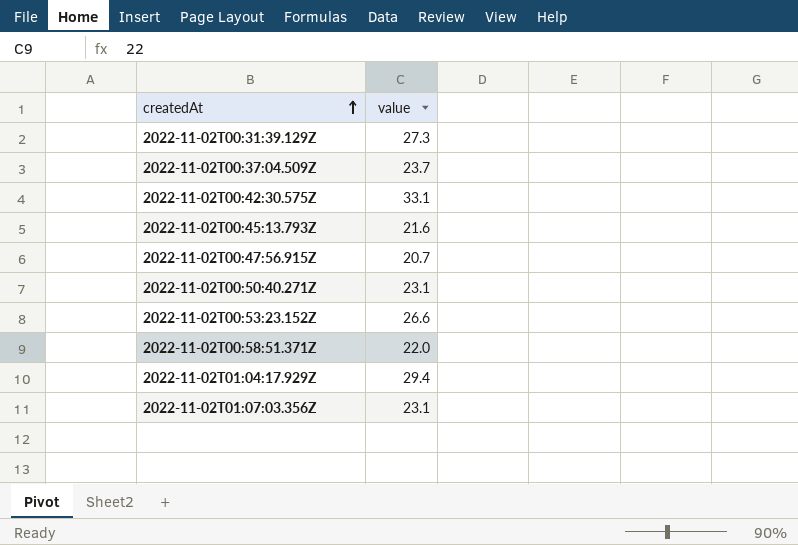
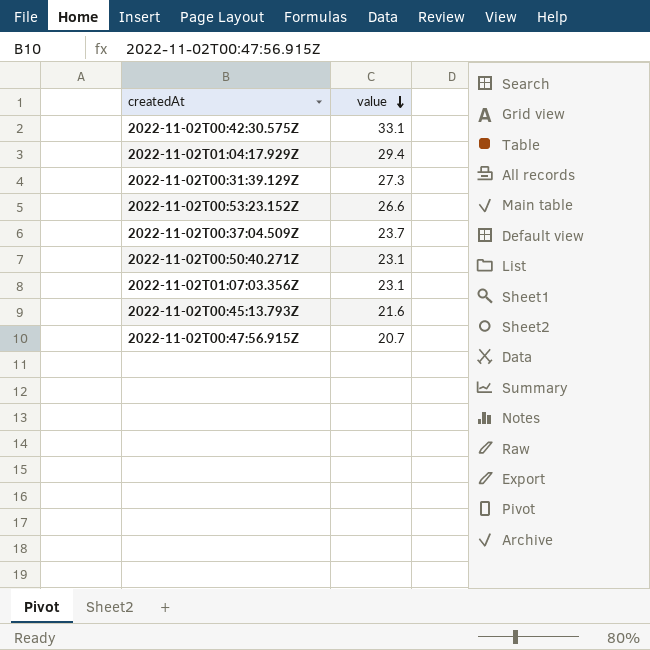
row order: createdAt ascending -> value descending
row 2022-11-02T00:58:51.371Z: 22.0 -> none

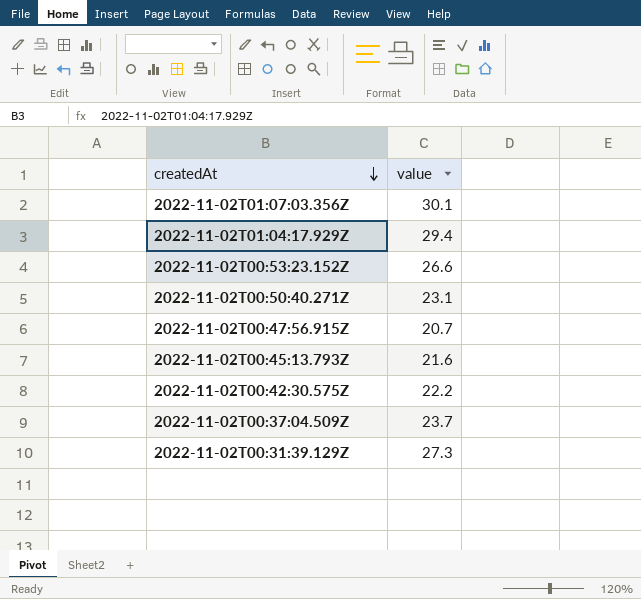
row order: value descending -> createdAt descending
2022-11-02T01:07:03.356Z | value: 23.1 -> 30.1
2022-11-02T00:42:30.575Z | value: 33.1 -> 22.2

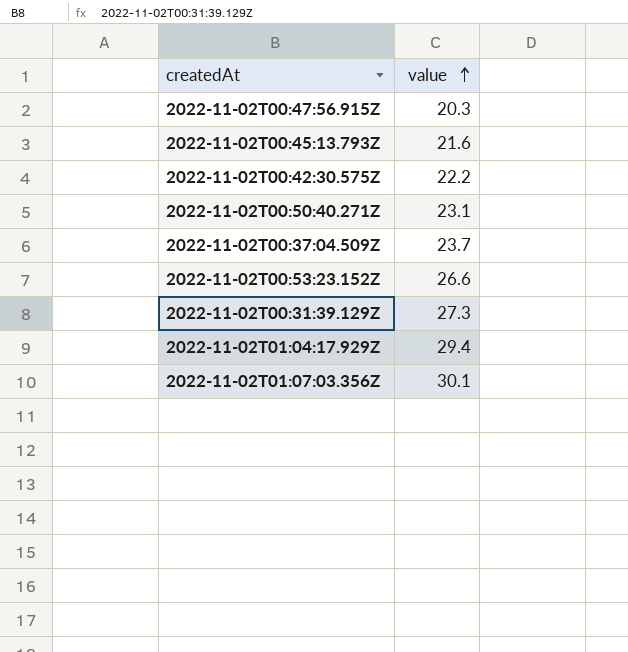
row order: createdAt descending -> value ascending
2022-11-02T00:47:56.915Z | value: 20.7 -> 20.3

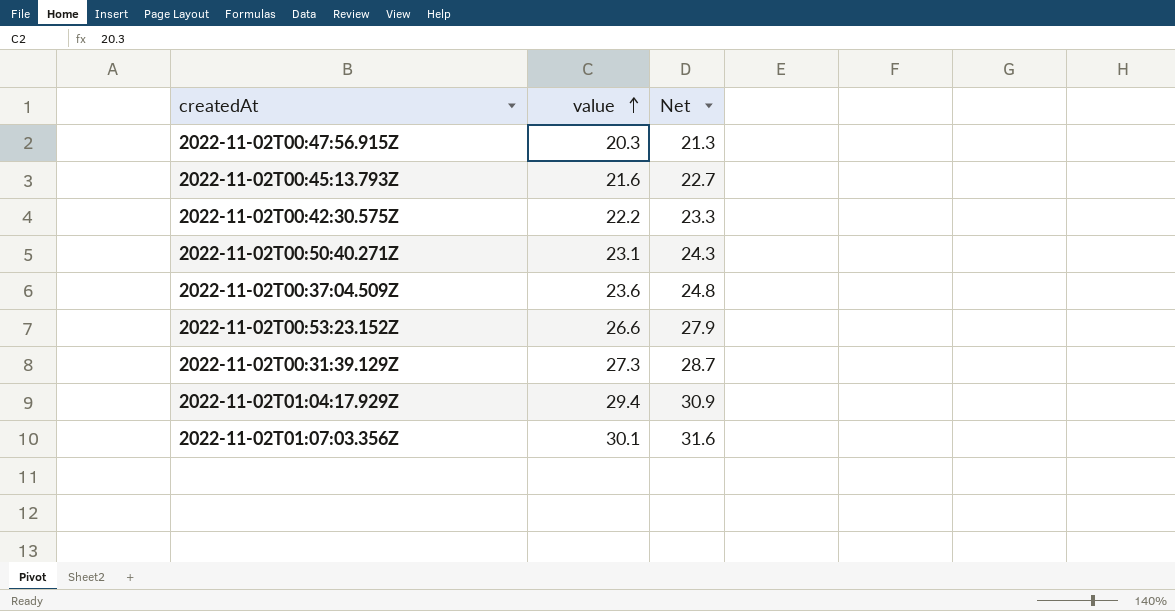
column Net | formula: none -> [value] * 1.05
2022-11-02T00:37:04.509Z | value: 23.7 -> 23.6

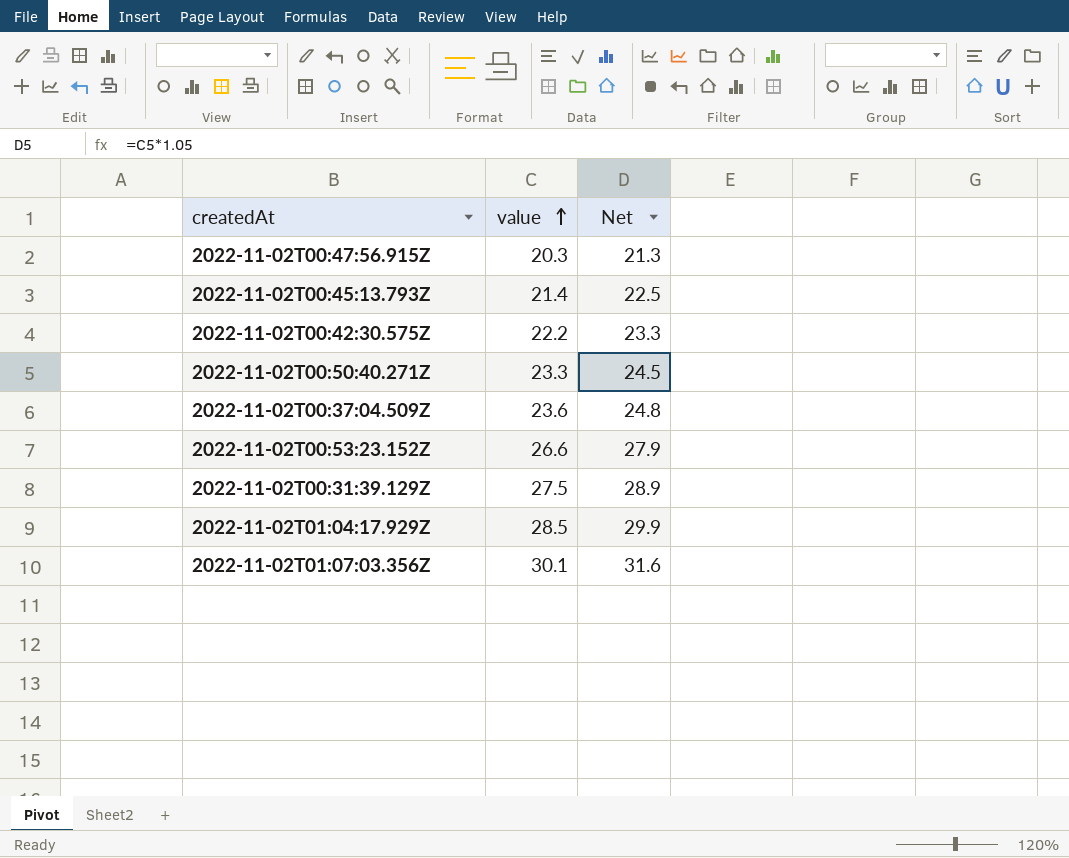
2022-11-02T00:45:13.793Z | value: 21.6 -> 21.4
2022-11-02T00:45:13.793Z | Net: 22.7 -> 22.5
2022-11-02T00:50:40.271Z | value: 23.1 -> 23.3
2022-11-02T00:50:40.271Z | Net: 24.3 -> 24.5
2022-11-02T00:31:39.129Z | value: 27.3 -> 27.5
2022-11-02T00:31:39.129Z | Net: 28.7 -> 28.9
2022-11-02T01:04:17.929Z | value: 29.4 -> 28.5
2022-11-02T01:04:17.929Z | Net: 30.9 -> 29.9

